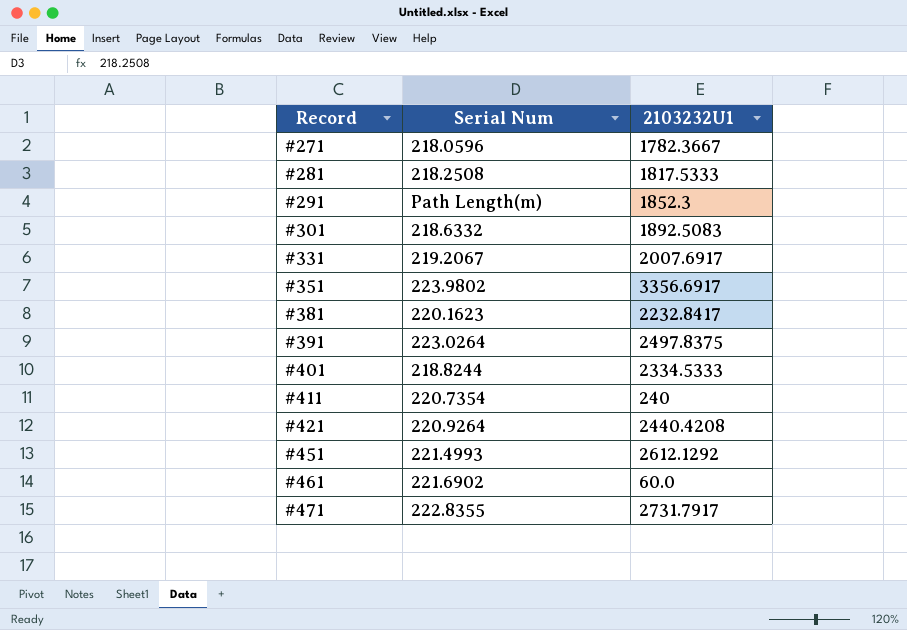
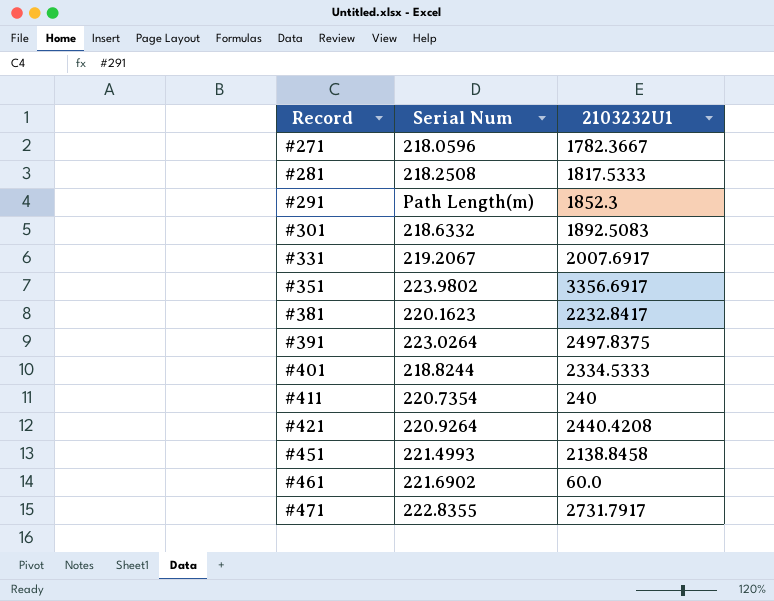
#451 | 2103232U1: 2612.1292 -> 2138.8458

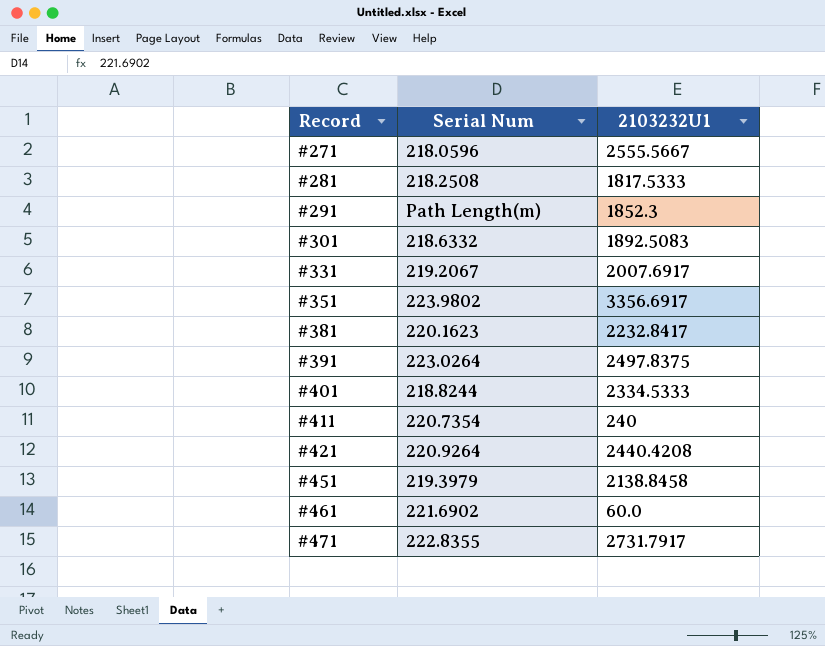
#271 | 2103232U1: 1782.3667 -> 2555.5667
#451 | Serial Num: 221.4993 -> 219.3979

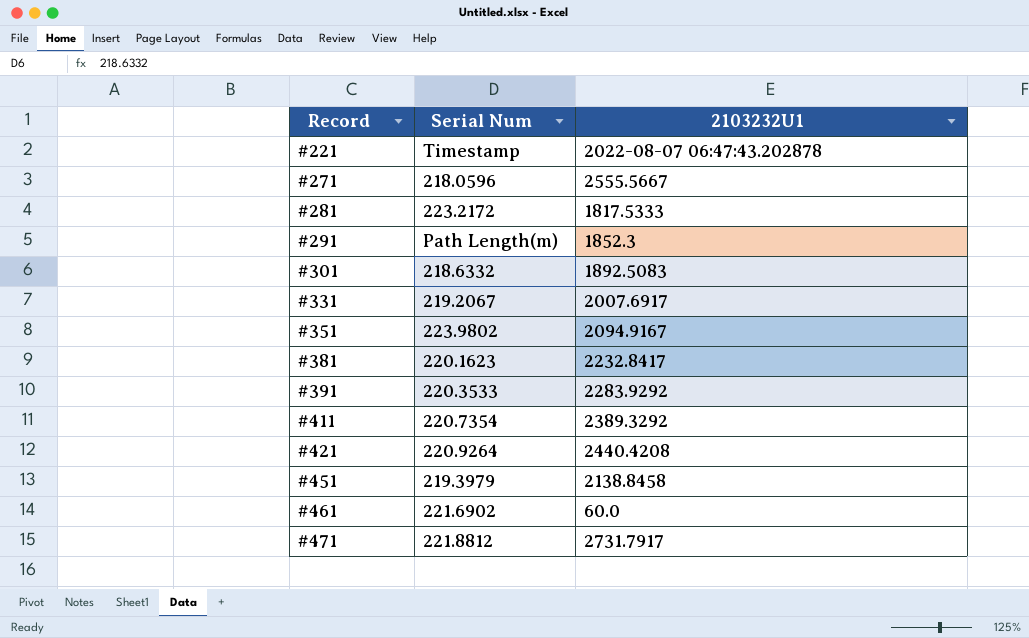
row #401: 218.8244 | 2334.5333 -> none
row #221: none -> Timestamp | 2022-08-07 06:47:43.202878
#281 | Serial Num: 218.2508 -> 223.2172
#351 | 2103232U1: 3356.6917 -> 2094.9167
#391 | Serial Num: 223.0264 -> 220.3533
#391 | 2103232U1: 2497.8375 -> 2283.9292
#411 | 2103232U1: 240 -> 2389.3292
#471 | Serial Num: 222.8355 -> 221.8812

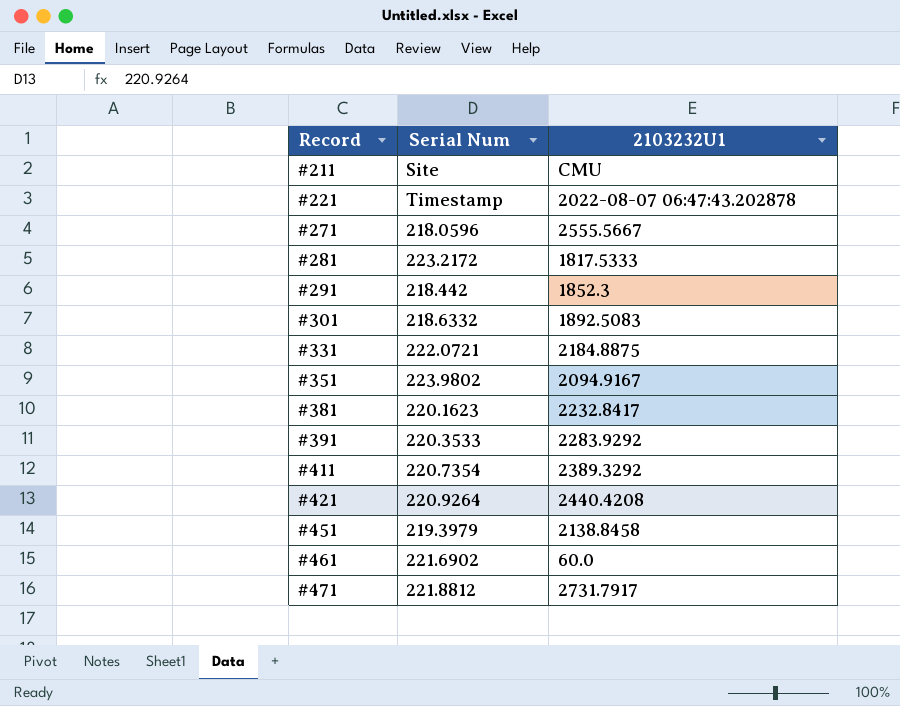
row #211: none -> Site | CMU
#291 | Serial Num: Path Length(m) -> 218.442
#331 | Serial Num: 219.2067 -> 222.0721
#331 | 2103232U1: 2007.6917 -> 2184.8875

